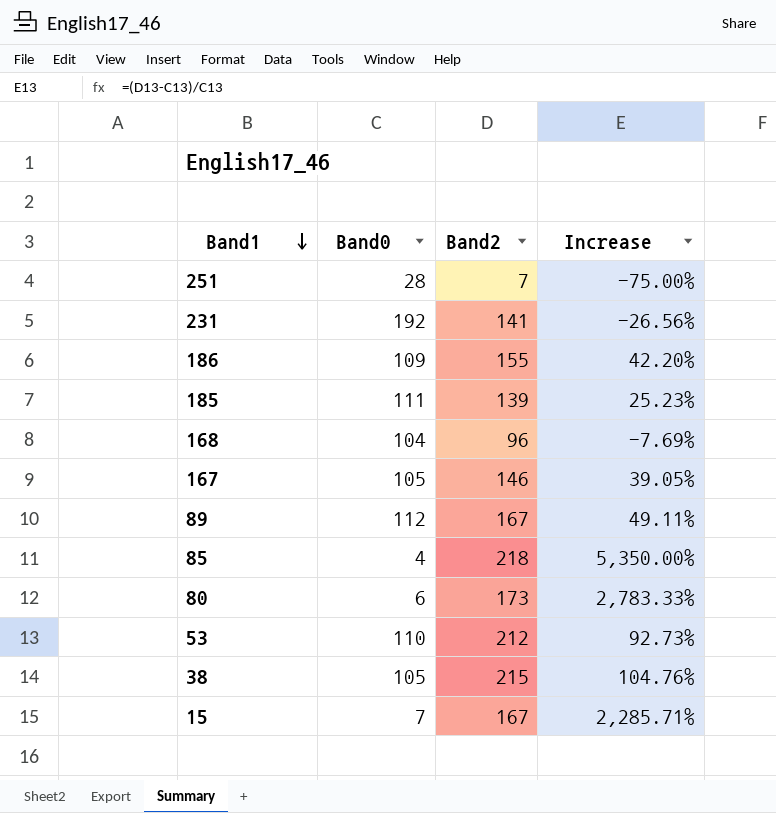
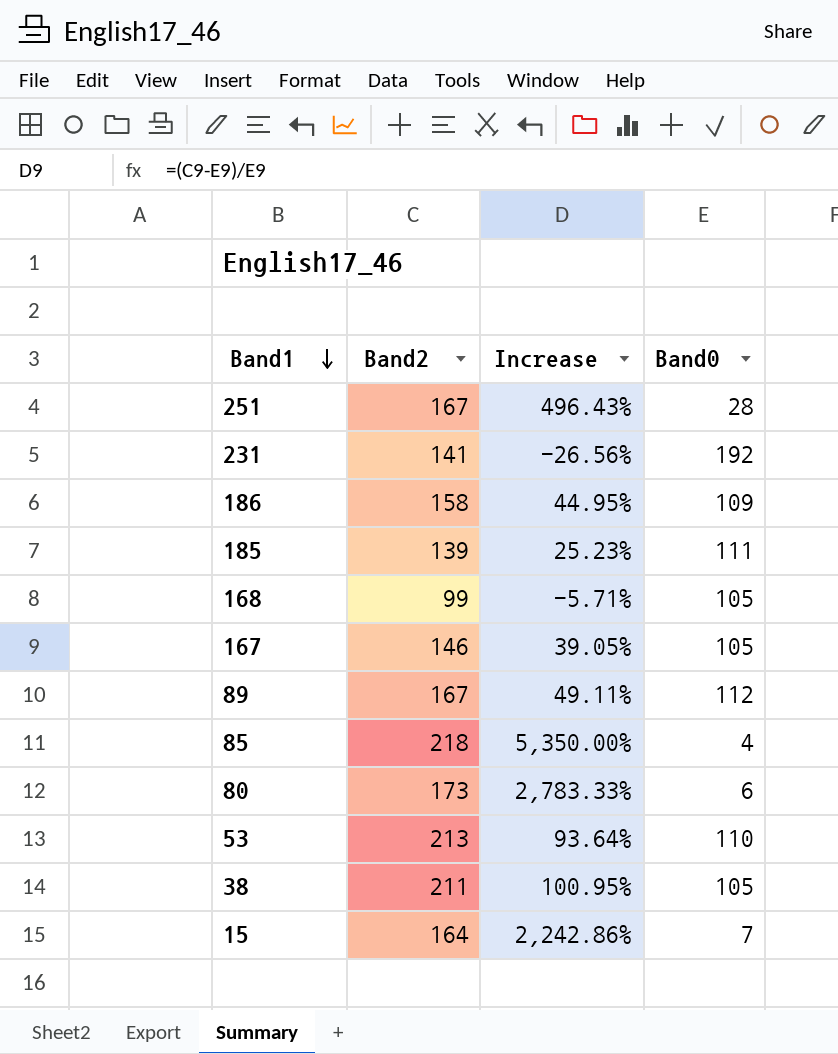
column Band0 | position: 2 -> 4
251 | Band2: 7 -> 167
251 | Increase: -75.00% -> 496.43%
186 | Band2: 155 -> 158
186 | Increase: 42.20% -> 44.95%
168 | Band2: 96 -> 99
168 | Increase: -7.69% -> -5.71%
168 | Band0: 104 -> 105
53 | Band2: 212 -> 213
53 | Increase: 92.73% -> 93.64%
38 | Band2: 215 -> 211
38 | Increase: 104.76% -> 100.95%
15 | Band2: 167 -> 164
15 | Increase: 2,285.71% -> 2,242.86%

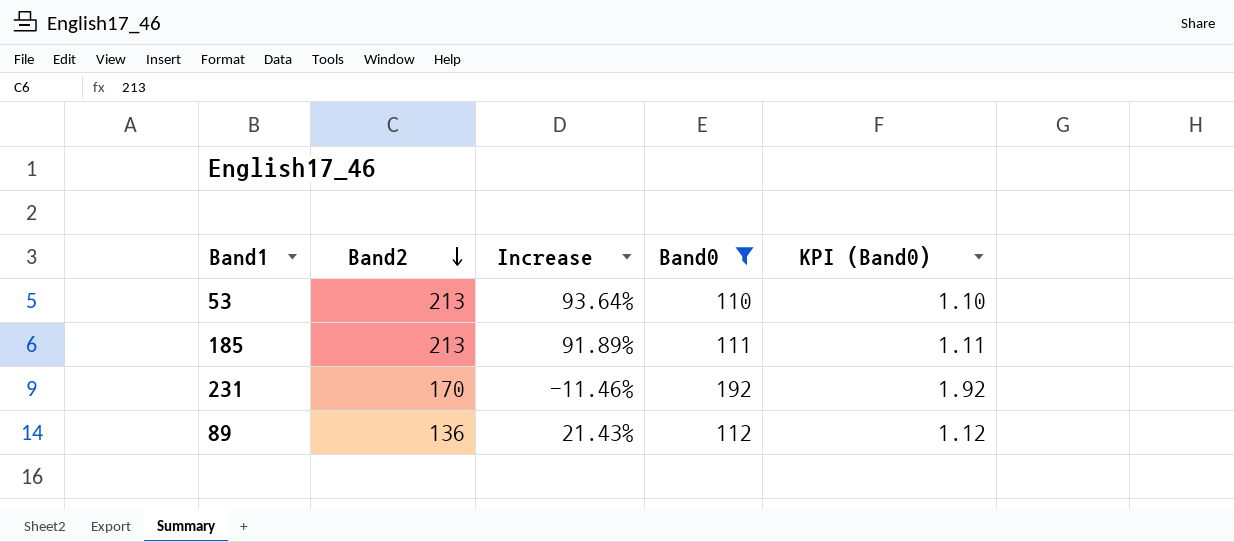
filter: none -> Band0 >= 110
row order: Band1 descending -> Band2 descending
column KPI (Band0) | formula: none -> [Band0] * 0.01
185 | Band2: 139 -> 213
185 | Increase: 25.23% -> 91.89%
231 | Band2: 141 -> 170
231 | Increase: -26.56% -> -11.46%
89 | Band2: 167 -> 136
89 | Increase: 49.11% -> 21.43%

